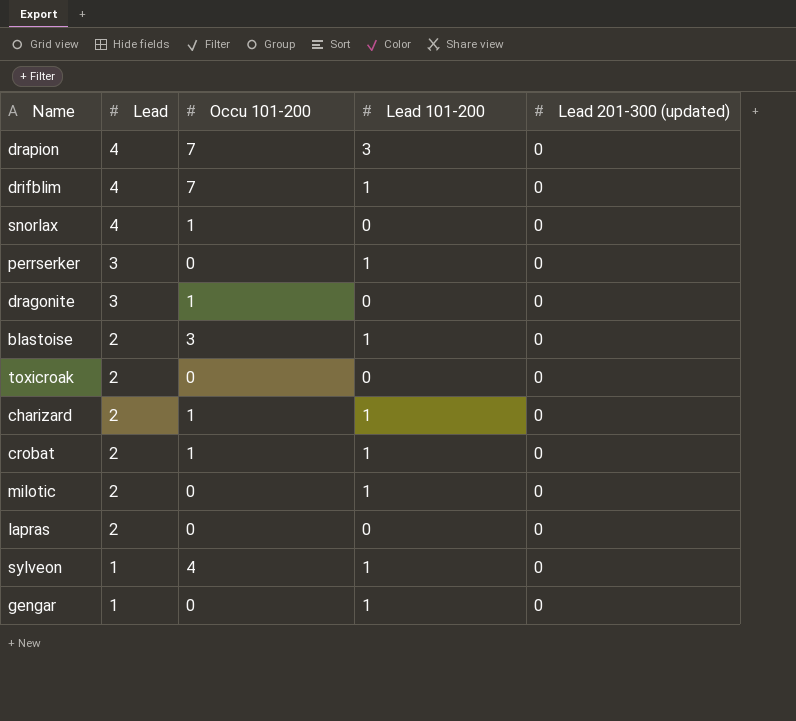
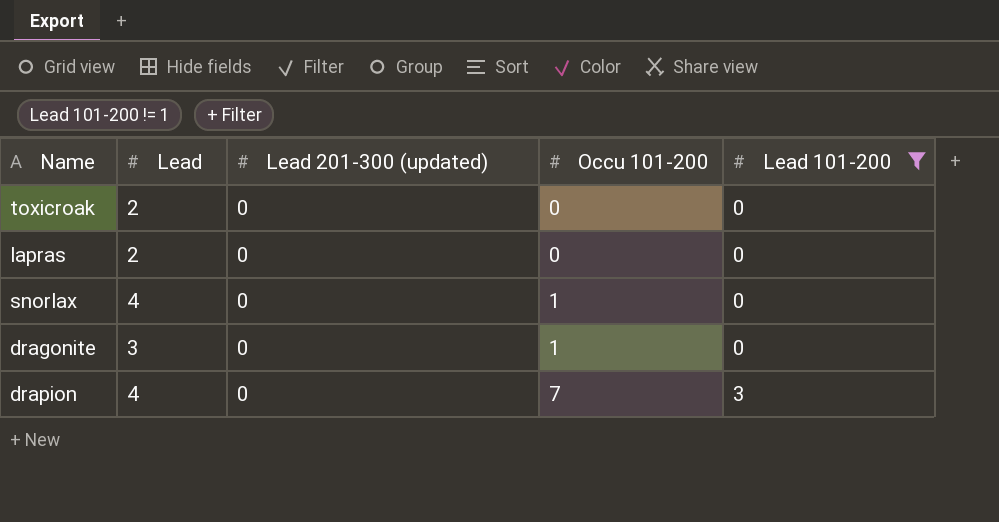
filter: none -> Lead 101-200 != 1
row order: Lead descending -> Occu 101-200 ascending
column Lead 201-300 (updated) | position: 5 -> 3

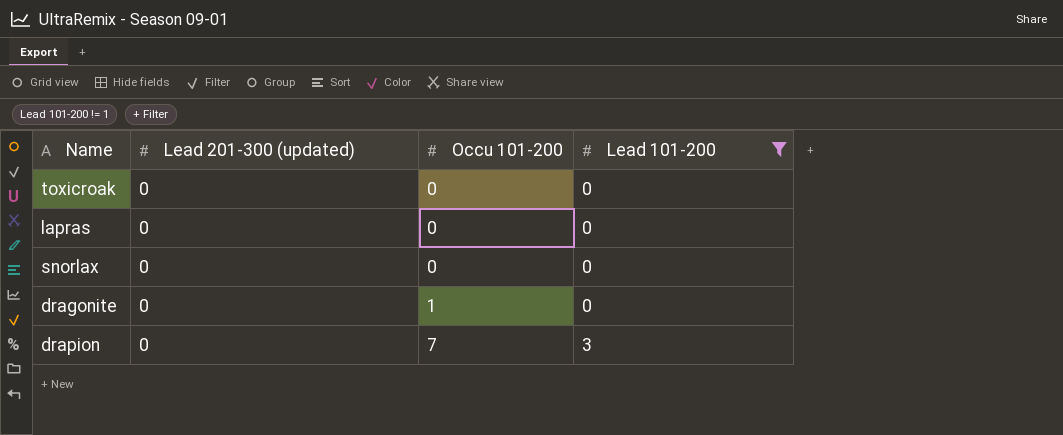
column Lead | position: 2 -> none
snorlax | Occu 101-200: 1 -> 0

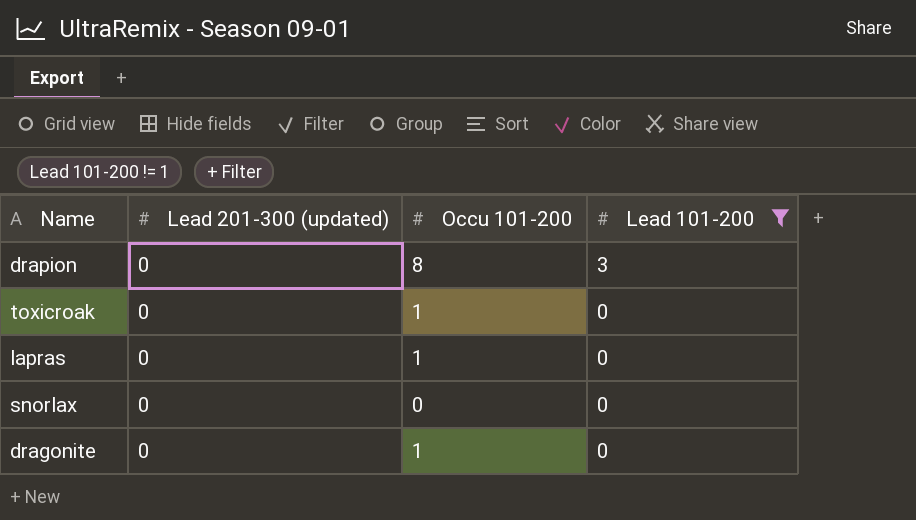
row order: Occu 101-200 ascending -> Lead 101-200 descending
drapion | Occu 101-200: 7 -> 8
toxicroak | Occu 101-200: 0 -> 1
lapras | Occu 101-200: 0 -> 1

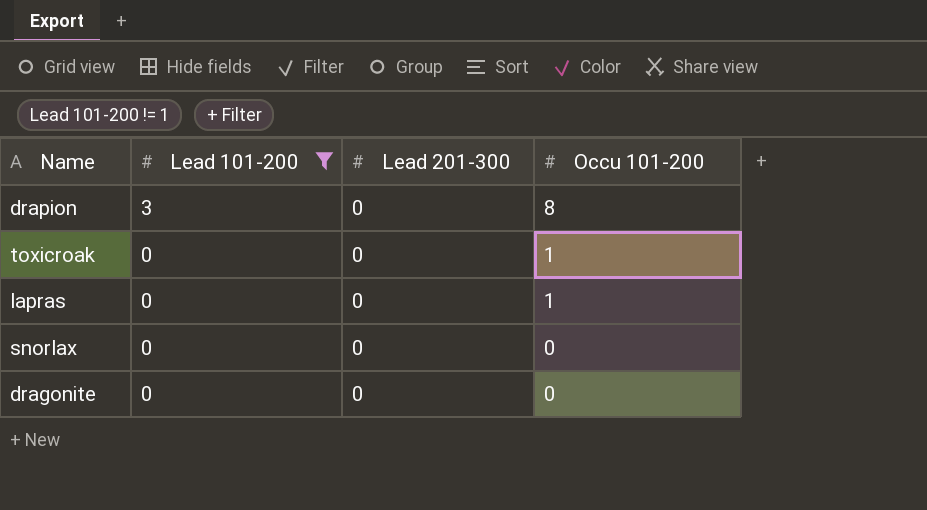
column Lead 101-200 | position: 4 -> 2
column name: Lead 201-300 (updated) -> Lead 201-300
dragonite | Occu 101-200: 1 -> 0

